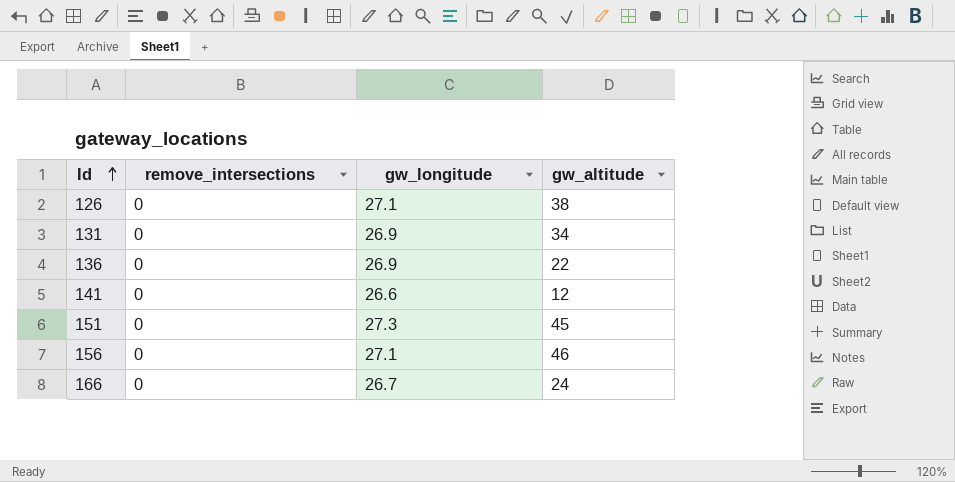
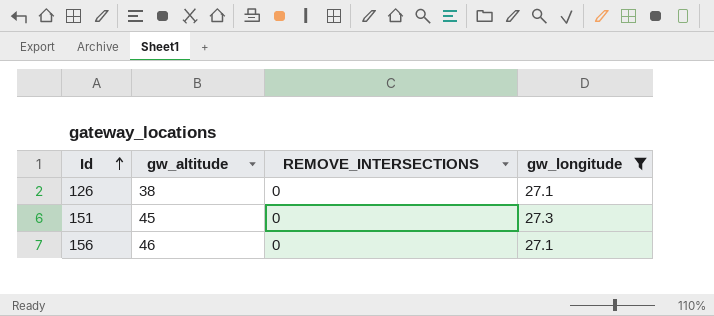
filter: none -> gw_longitude >= 27.1
column gw_altitude | position: 4 -> 2
column name: remove_intersections -> REMOVE_INTERSECTIONS

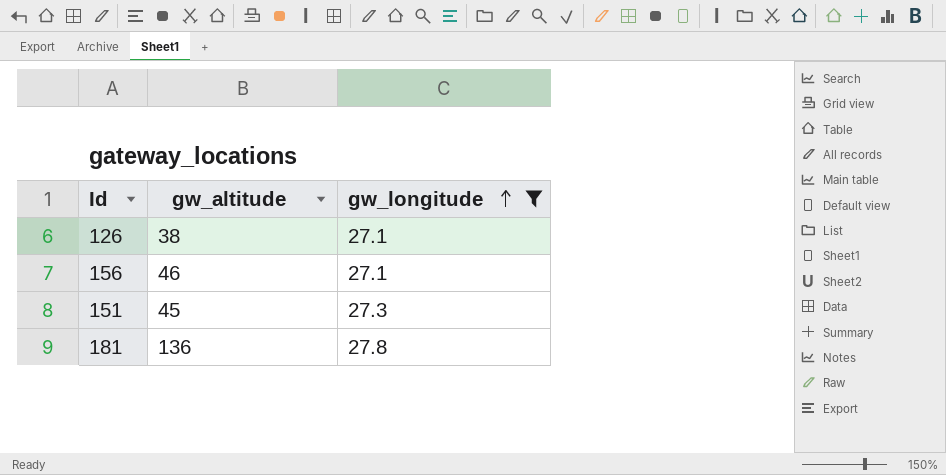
row order: Id ascending -> gw_longitude ascending
column REMOVE_INTERSECTIONS | position: 3 -> none
row 181: none -> 136 | 27.8

